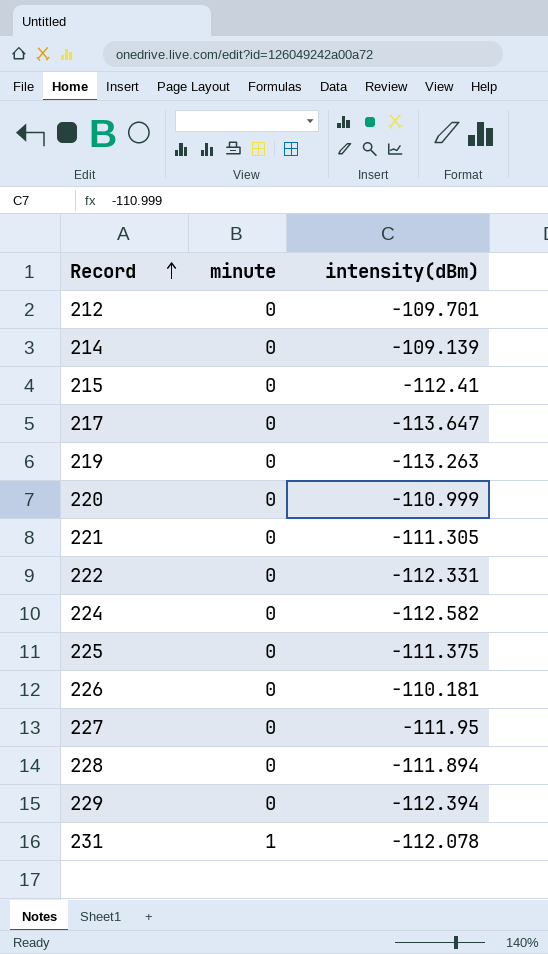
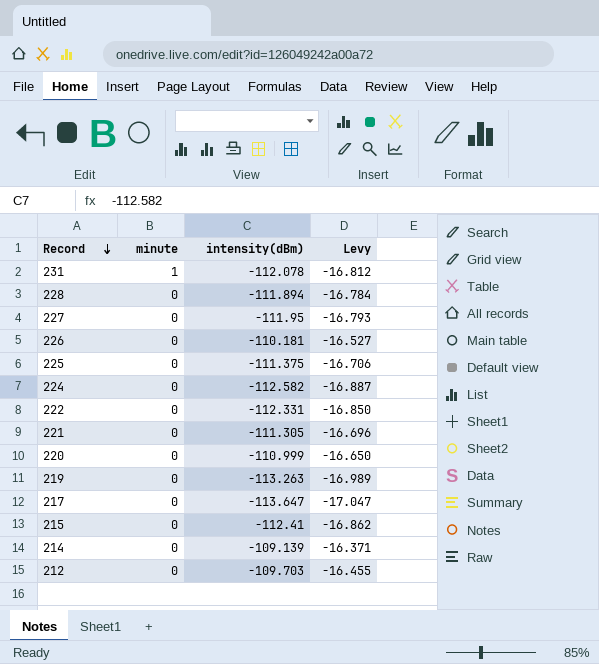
row order: Record ascending -> Record descending
column Levy | formula: none -> [intensity(dBm)] * 0.15
row 229: 0 | -112.394 -> none
212 | intensity(dBm): -109.701 -> -109.703

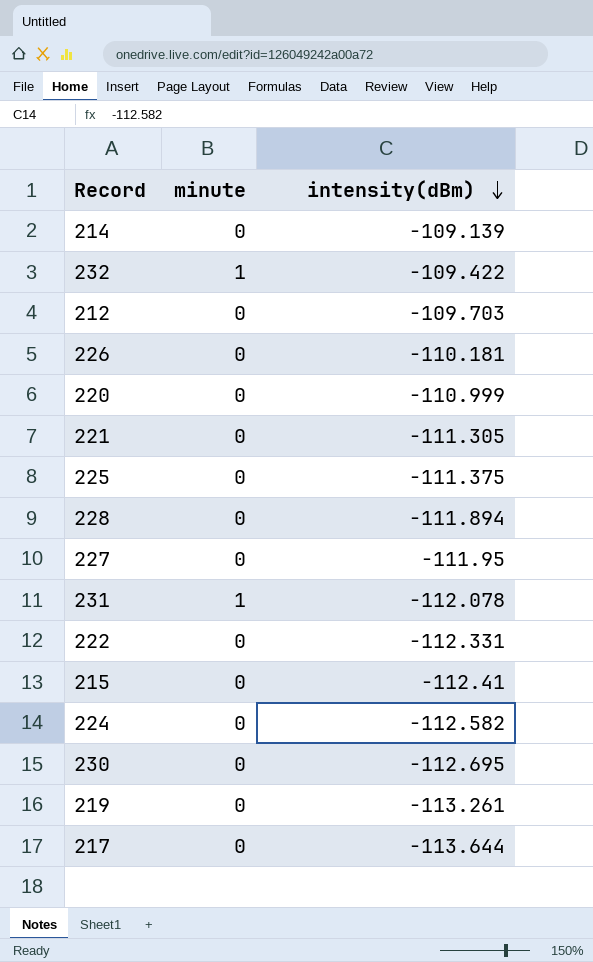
row order: Record descending -> intensity(dBm) descending
column Levy | formula: [intensity(dBm)] * 0.15 -> none
row 232: none -> 1 | -109.422
row 230: none -> 0 | -112.695
219 | intensity(dBm): -113.263 -> -113.261
217 | intensity(dBm): -113.647 -> -113.644

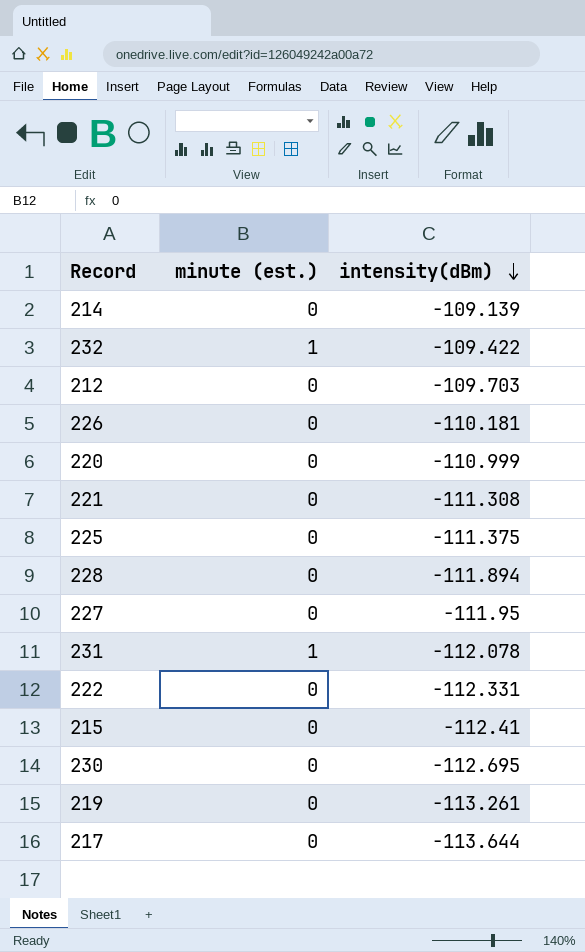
column name: minute -> minute (est.)
row 224: 0 | -112.582 -> none
221 | intensity(dBm): -111.305 -> -111.308

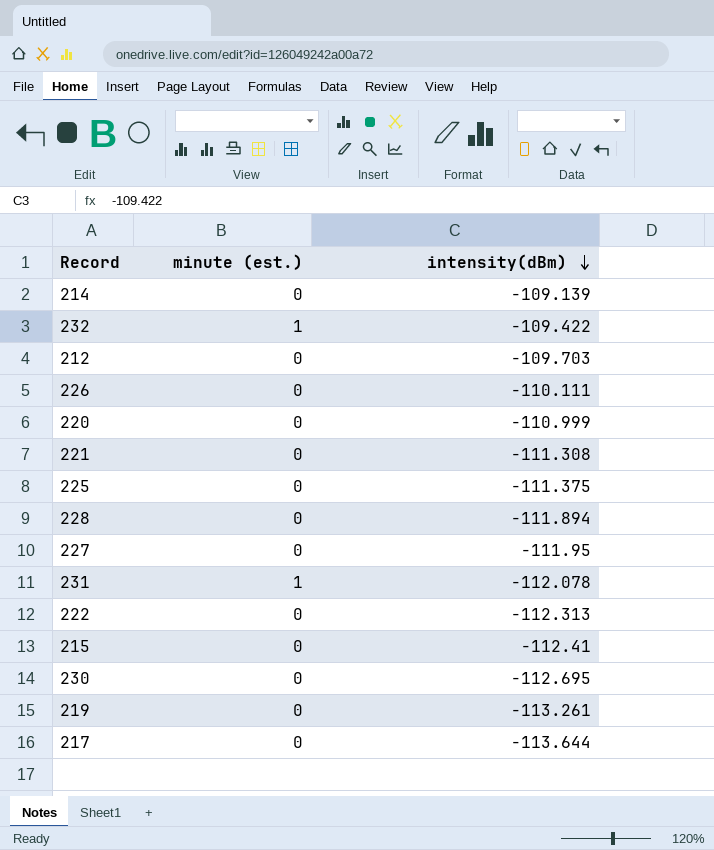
226 | intensity(dBm): -110.181 -> -110.111
222 | intensity(dBm): -112.331 -> -112.313

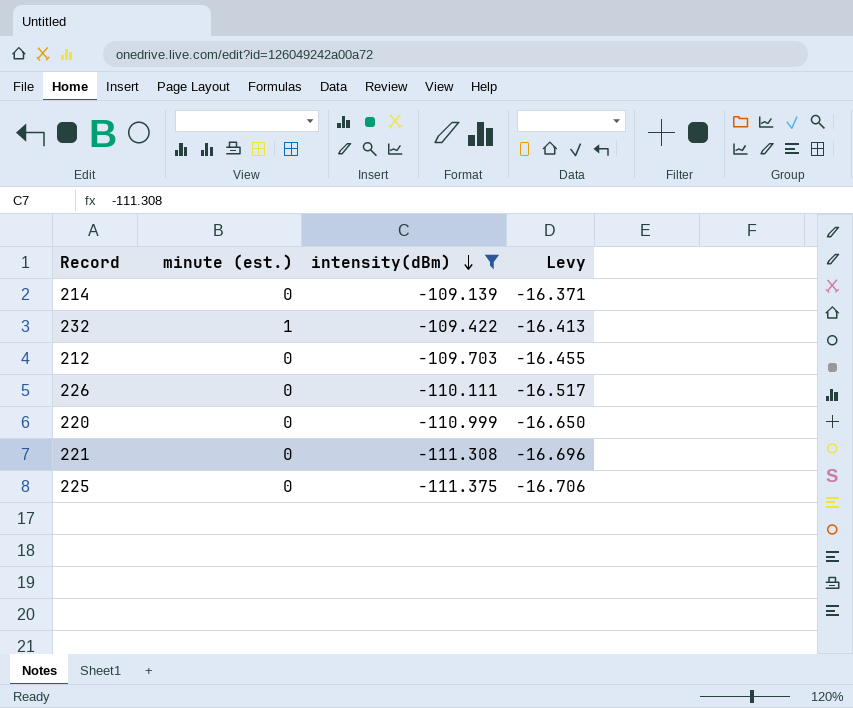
filter: none -> intensity(dBm) >= -111.375
column Levy | formula: none -> [intensity(dBm)] * 0.15

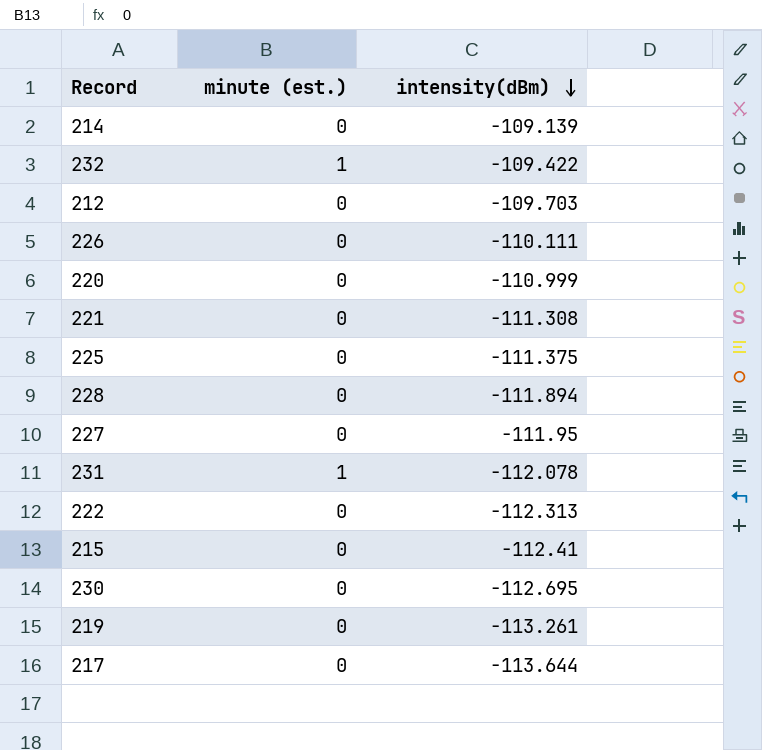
filter: intensity(dBm) >= -111.375 -> none
column Levy | formula: [intensity(dBm)] * 0.15 -> none

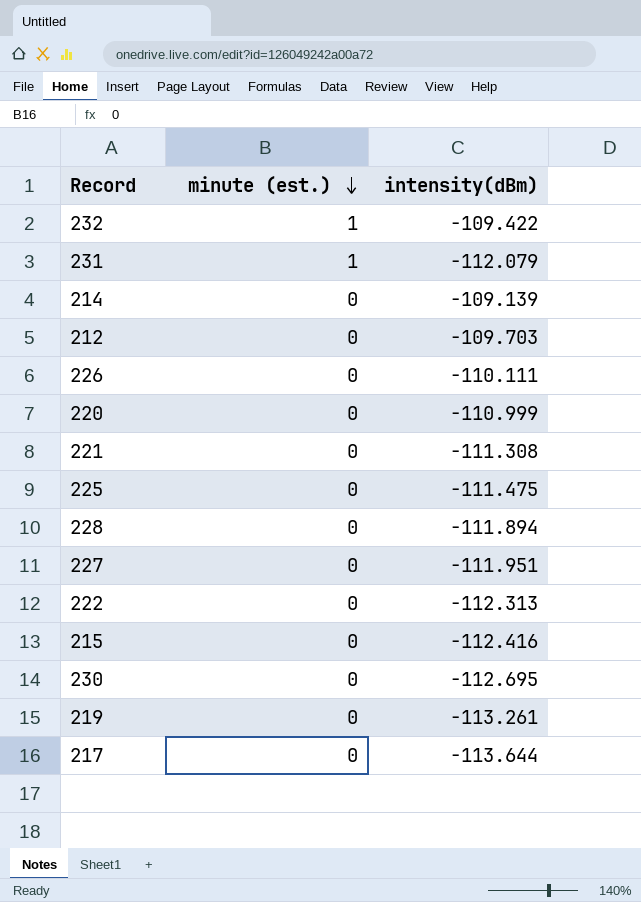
row order: intensity(dBm) descending -> minute (est.) descending
231 | intensity(dBm): -112.078 -> -112.079
225 | intensity(dBm): -111.375 -> -111.475
227 | intensity(dBm): -111.95 -> -111.951
215 | intensity(dBm): -112.41 -> -112.416

